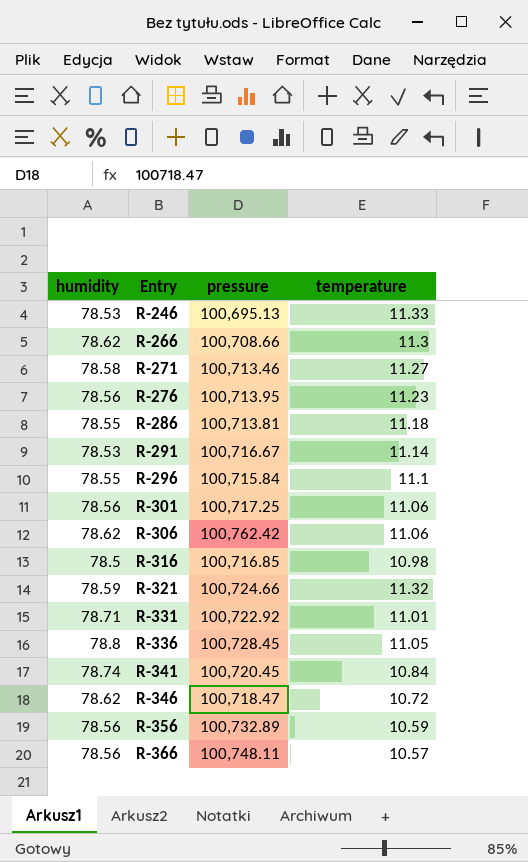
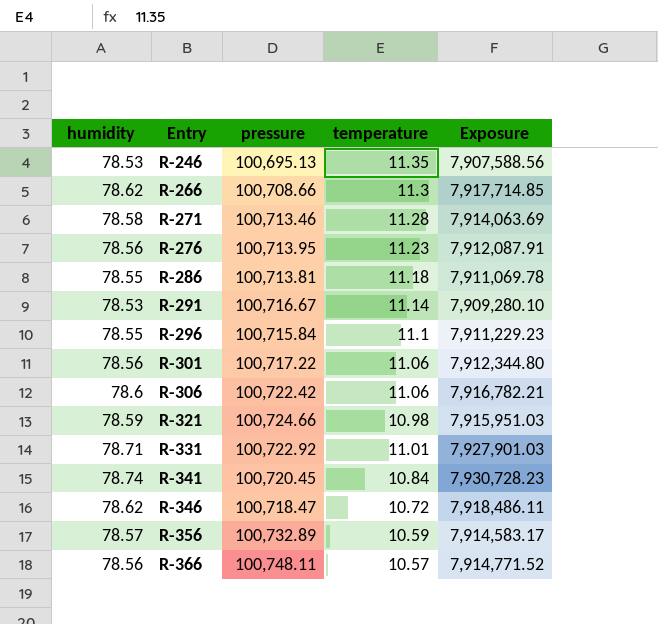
column Exposure | formula: none -> [humidity] * [pressure]
row R-316: 78.5 | 100,716.85 | 10.98 -> none
row R-336: 78.8 | 100,728.45 | 11.05 -> none
R-246 | temperature: 11.33 -> 11.35
R-271 | temperature: 11.27 -> 11.28
R-301 | pressure: 100,717.25 -> 100,717.22
R-306 | humidity: 78.62 -> 78.6
R-306 | pressure: 100,762.42 -> 100,722.42
R-321 | temperature: 11.32 -> 10.98
R-356 | humidity: 78.56 -> 78.57

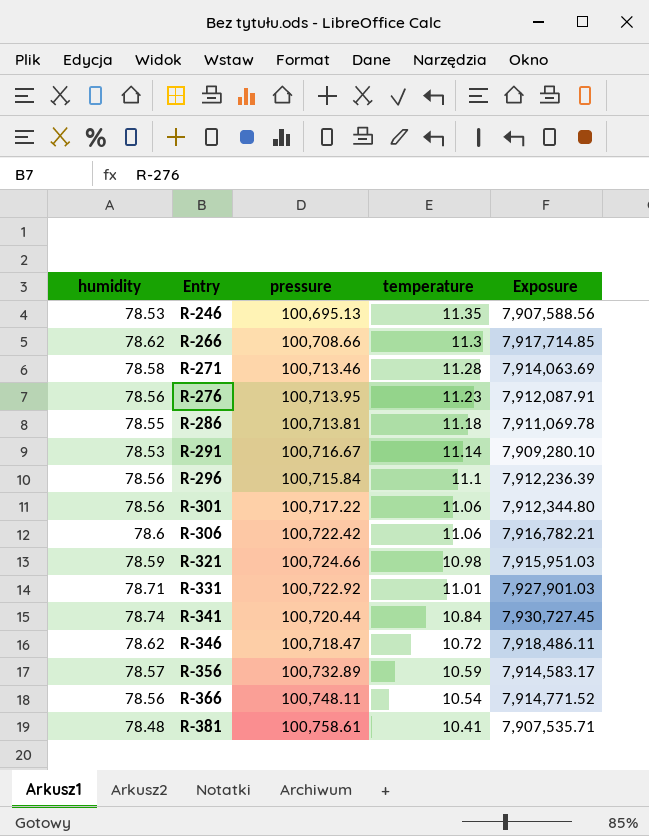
R-296 | humidity: 78.55 -> 78.56
R-296 | Exposure: 7,911,229.23 -> 7,912,236.39
R-341 | pressure: 100,720.45 -> 100,720.44
R-341 | Exposure: 7,930,728.23 -> 7,930,727.45
R-366 | temperature: 10.57 -> 10.54
row R-381: none -> 78.48 | 100,758.61 | 10.41 | 7,907,535.71

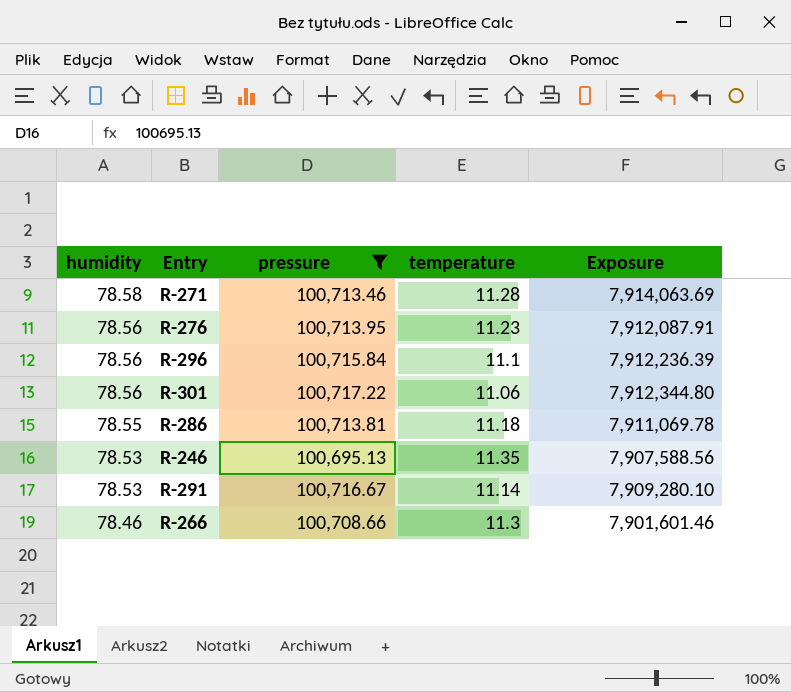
filter: none -> pressure <= 100,717.22
row order: Entry ascending -> humidity descending
R-266 | humidity: 78.62 -> 78.46
R-266 | Exposure: 7,917,714.85 -> 7,901,601.46

